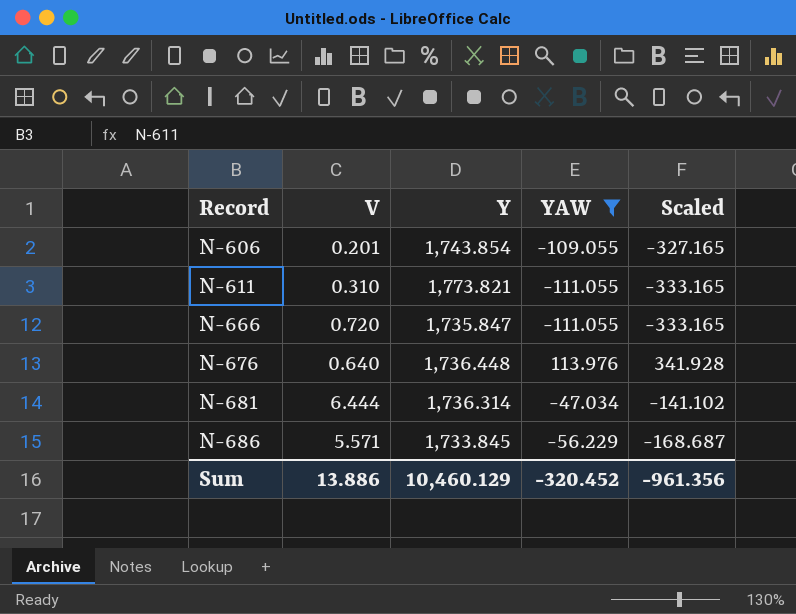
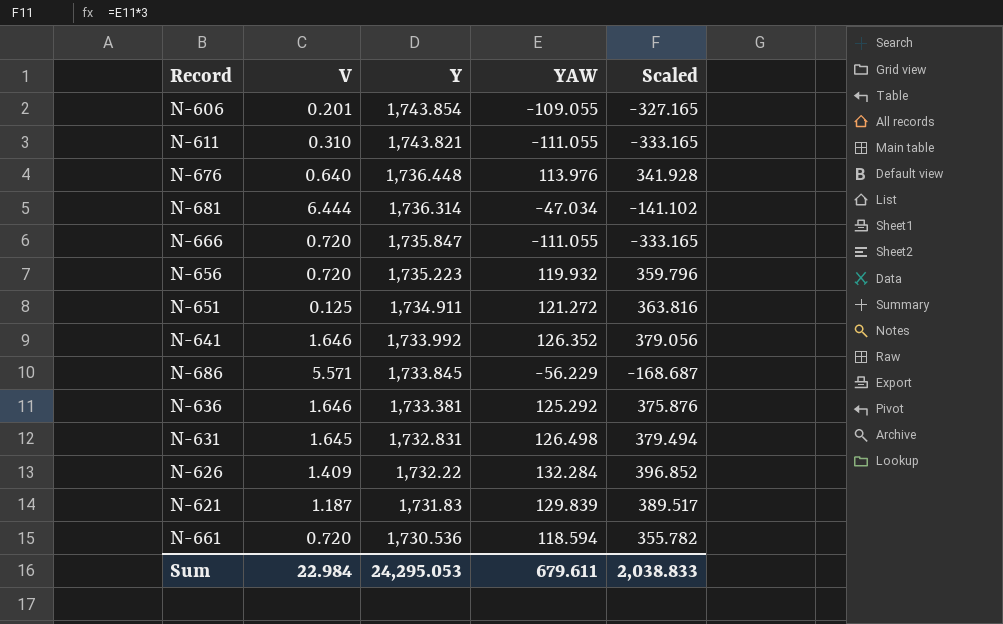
filter: YAW <= 113.976 -> none
row order: Record ascending -> Y descending
N-611 | Y: 1,773.821 -> 1,743.821
Sum | V: 13.886 -> 22.984
Sum | Y: 10,460.129 -> 24,295.053
Sum | YAW: -320.452 -> 679.611
Sum | Scaled: -961.356 -> 2,038.833

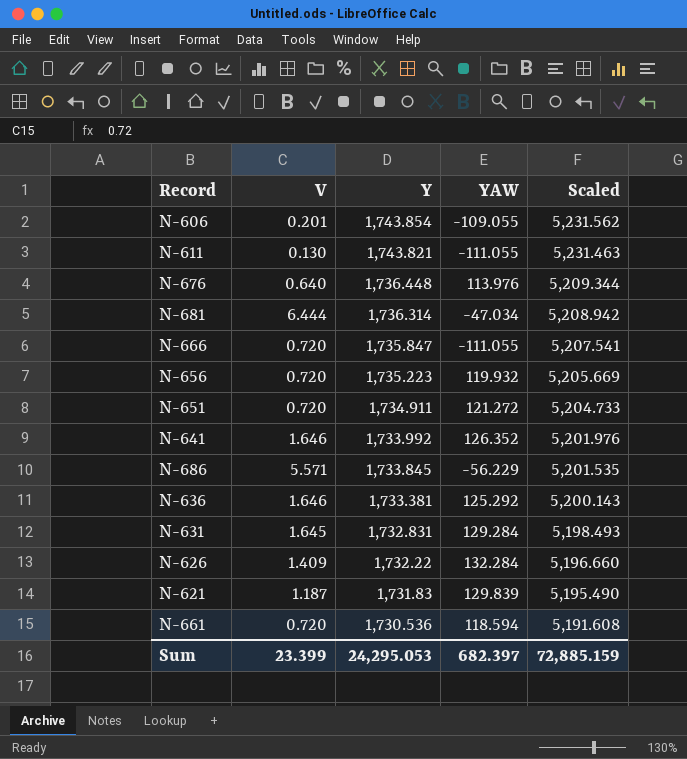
column Scaled | formula: [YAW] * 3 -> [Y] * 3
N-611 | V: 0.310 -> 0.130
N-651 | V: 0.125 -> 0.720
N-631 | YAW: 126.498 -> 129.284
Sum | V: 22.984 -> 23.399
Sum | YAW: 679.611 -> 682.397
Sum | Scaled: 2,038.833 -> 72,885.159

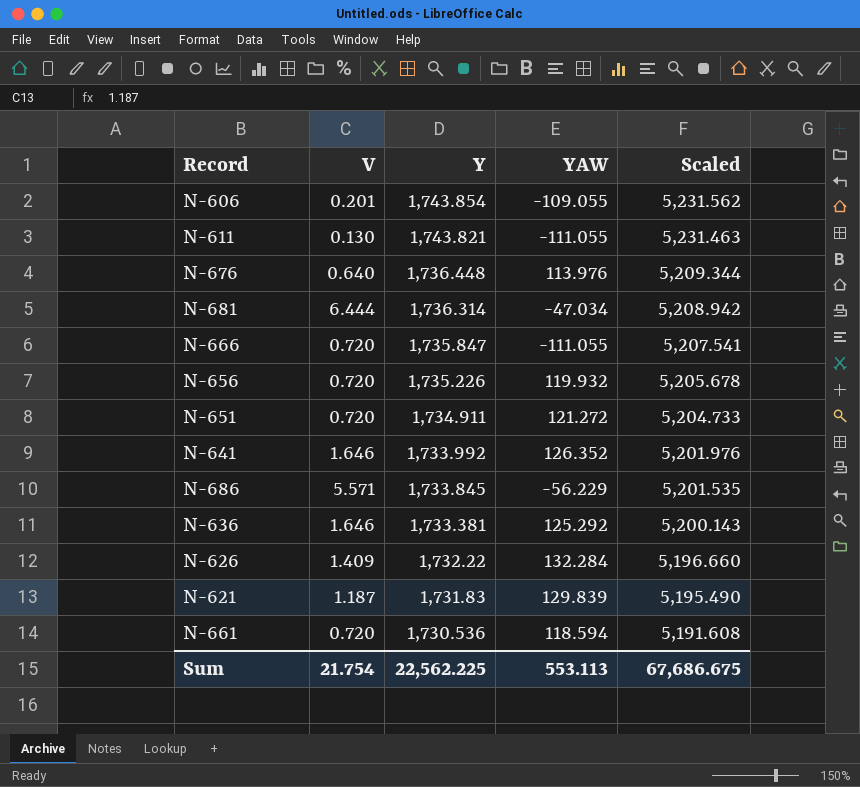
row N-631: 1.645 | 1,732.831 | 129.284 | 5,198.493 -> none
N-656 | Y: 1,735.223 -> 1,735.226
N-656 | Scaled: 5,205.669 -> 5,205.678
Sum | V: 23.399 -> 21.754
Sum | Y: 24,295.053 -> 22,562.225
Sum | YAW: 682.397 -> 553.113
Sum | Scaled: 72,885.159 -> 67,686.675

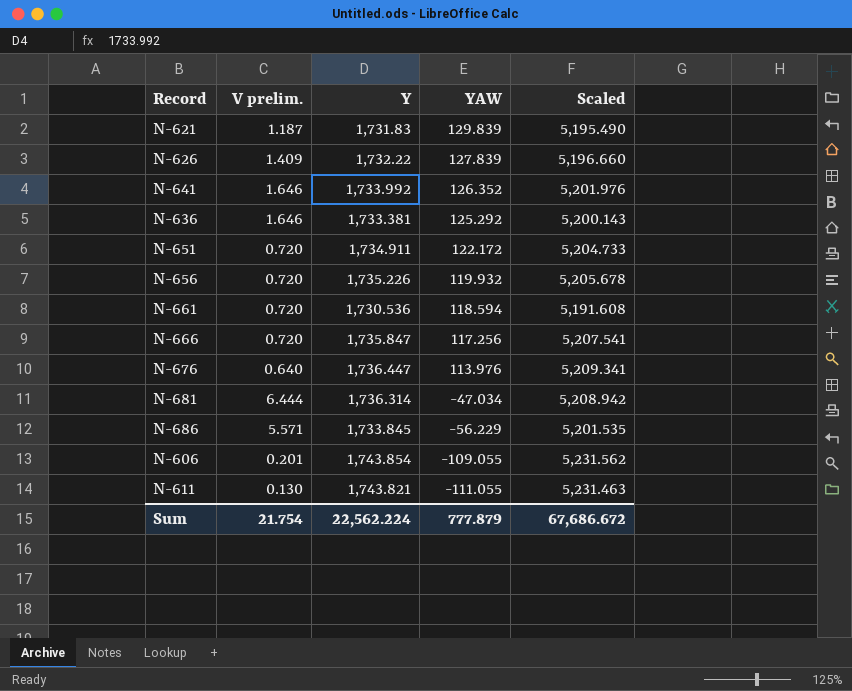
row order: Y descending -> YAW descending
column name: V -> V prelim.
N-626 | YAW: 132.284 -> 127.839
N-651 | YAW: 121.272 -> 122.172
N-666 | YAW: -111.055 -> 117.256
N-676 | Y: 1,736.448 -> 1,736.447
N-676 | Scaled: 5,209.344 -> 5,209.341
Sum | Y: 22,562.225 -> 22,562.224
Sum | YAW: 553.113 -> 777.879
Sum | Scaled: 67,686.675 -> 67,686.672

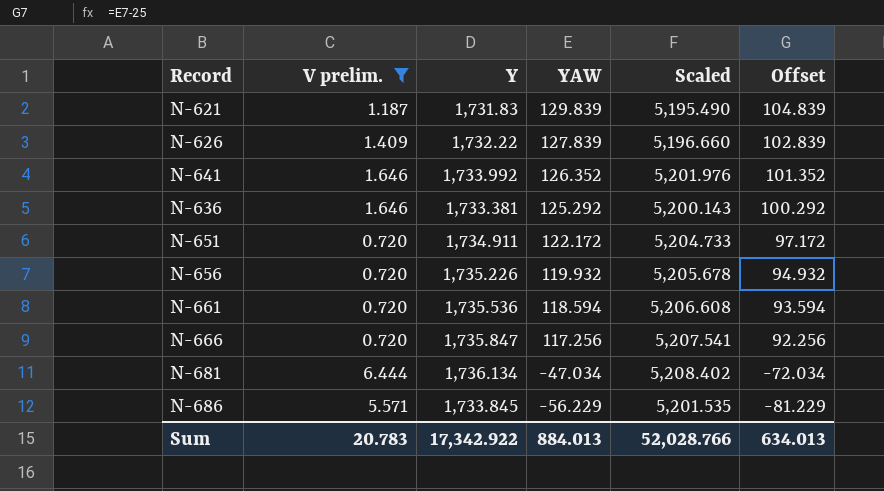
filter: none -> V prelim. >= 0.720
column Offset | formula: none -> [YAW] - 25
N-661 | Y: 1,730.536 -> 1,735.536
N-661 | Scaled: 5,191.608 -> 5,206.608
N-681 | Y: 1,736.314 -> 1,736.134
N-681 | Scaled: 5,208.942 -> 5,208.402
Sum | V prelim.: 21.754 -> 20.783
Sum | Y: 22,562.224 -> 17,342.922
Sum | YAW: 777.879 -> 884.013
Sum | Scaled: 67,686.672 -> 52,028.766

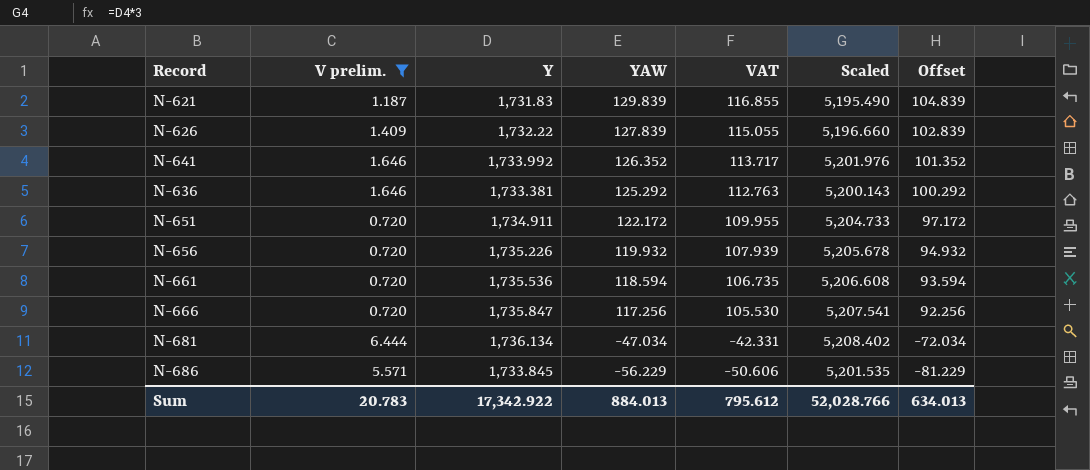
column VAT | formula: none -> [YAW] * 0.9

